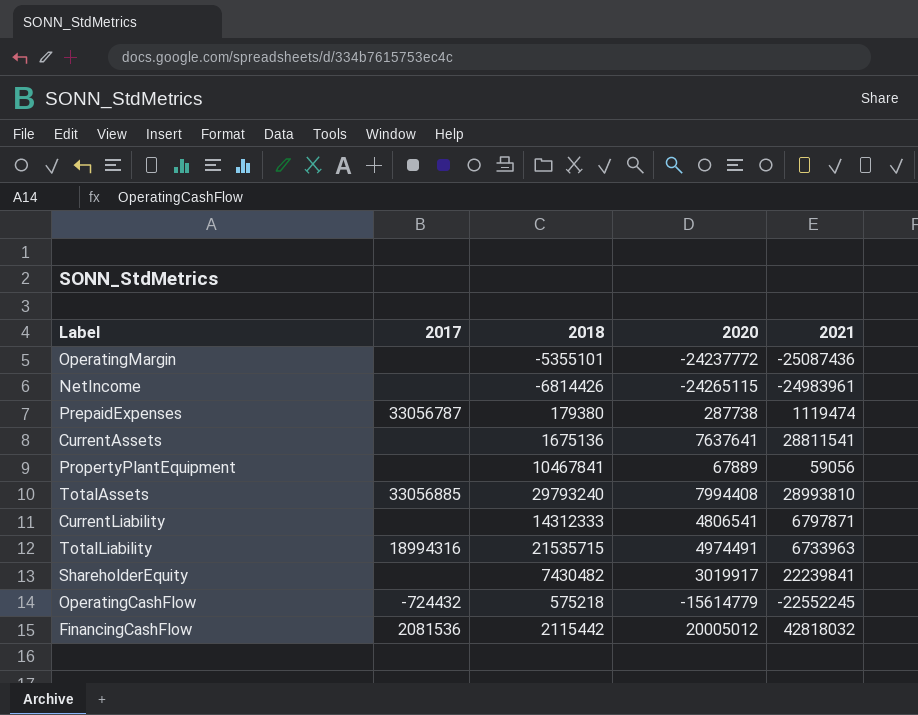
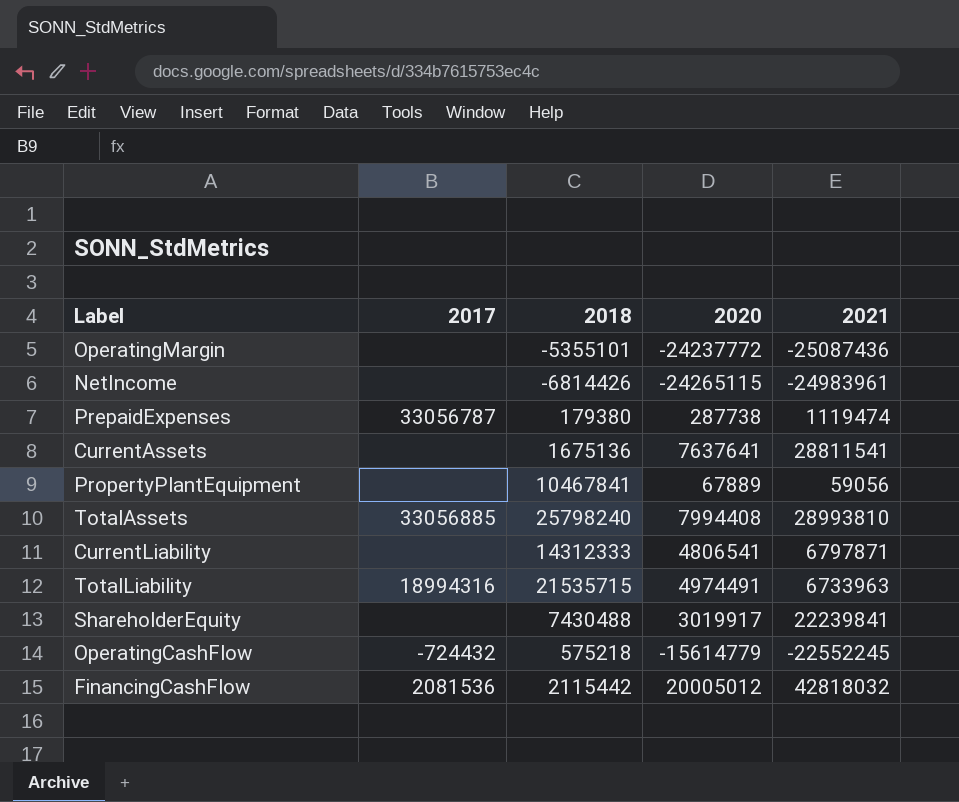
TotalAssets | 2018: 29793240 -> 25798240
ShareholderEquity | 2018: 7430482 -> 7430488

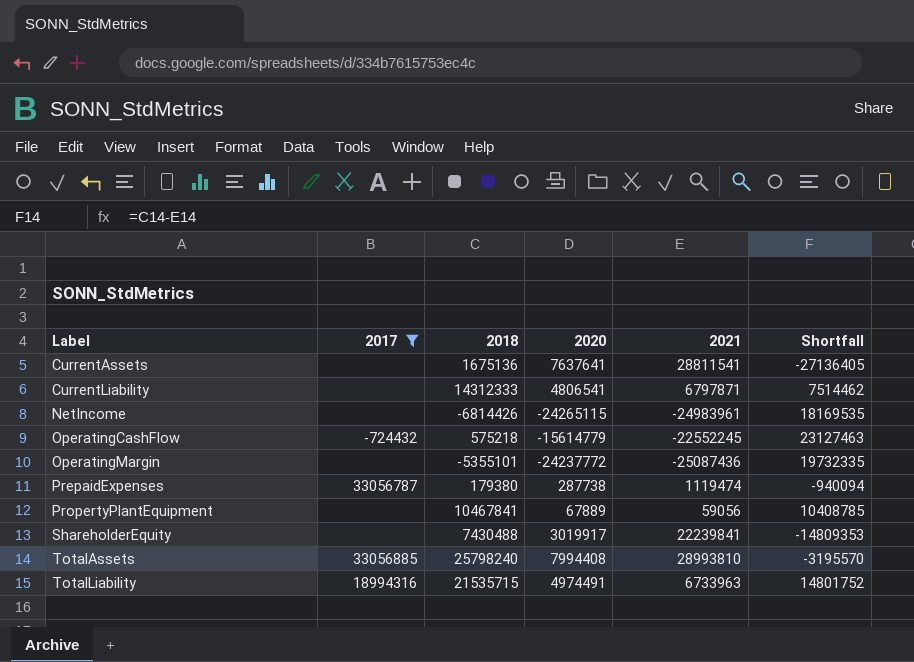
filter: none -> 2017 != 2081536
row order: none -> Label ascending
column Shortfall | formula: none -> [2018] - [2021]

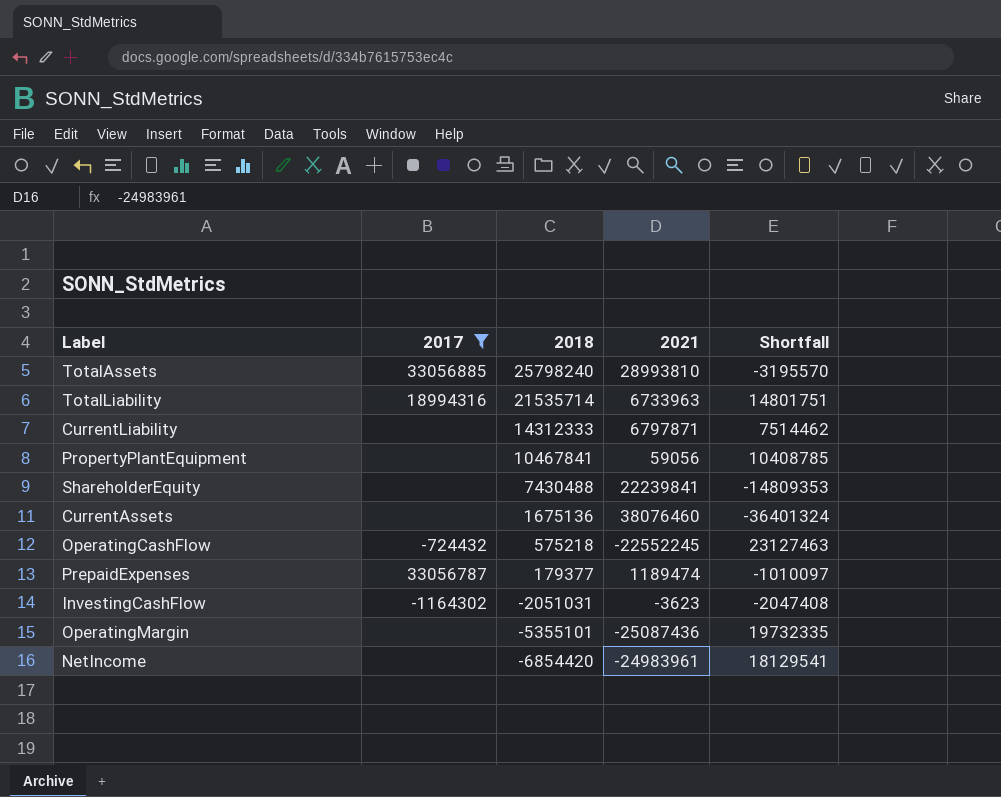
row order: Label ascending -> 2018 descending
column 2020 | position: 4 -> none
TotalLiability | 2018: 21535715 -> 21535714
TotalLiability | Shortfall: 14801752 -> 14801751
CurrentAssets | 2021: 28811541 -> 38076460
CurrentAssets | Shortfall: -27136405 -> -36401324
PrepaidExpenses | 2018: 179380 -> 179377
PrepaidExpenses | 2021: 1119474 -> 1189474
PrepaidExpenses | Shortfall: -940094 -> -1010097
row InvestingCashFlow: none -> -1164302 | -2051031 | -3623 | -2047408
NetIncome | 2018: -6814426 -> -6854420
NetIncome | Shortfall: 18169535 -> 18129541

